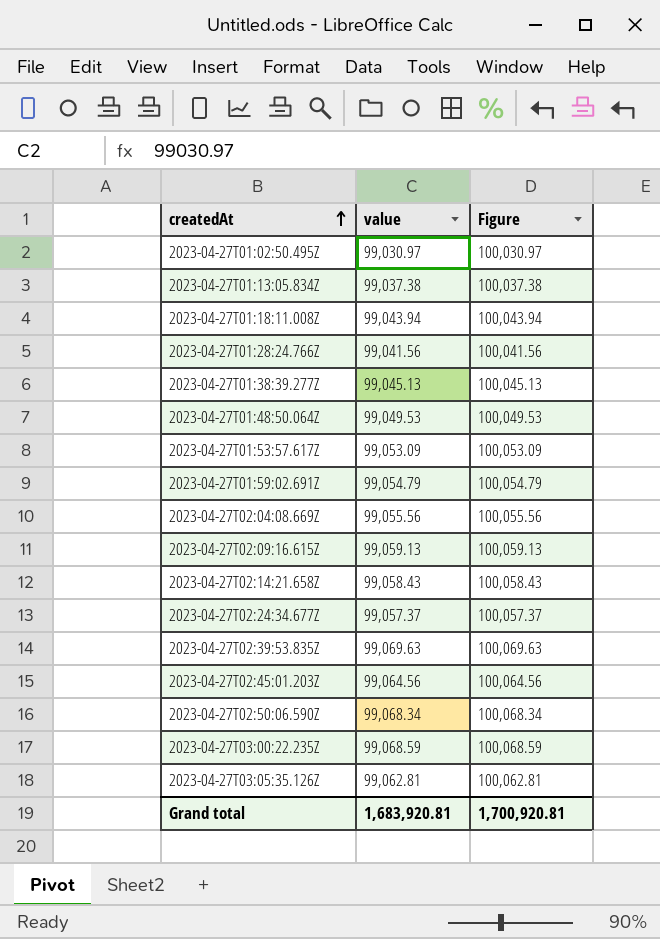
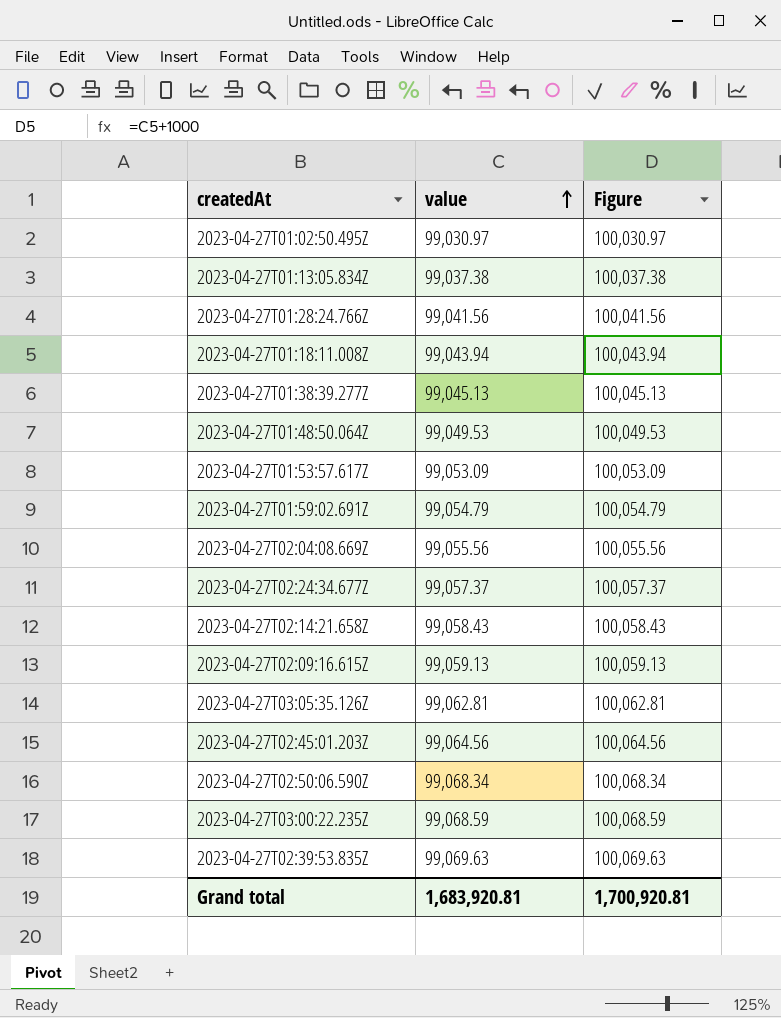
row order: createdAt ascending -> value ascending

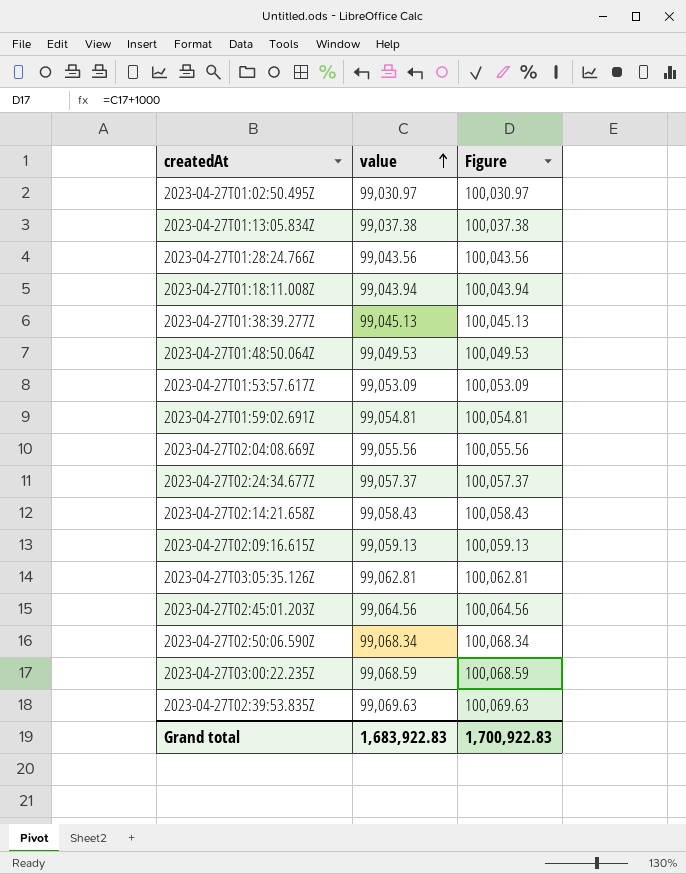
2023-04-27T01:28:24.766Z | value: 99,041.56 -> 99,043.56
2023-04-27T01:28:24.766Z | Figure: 100,041.56 -> 100,043.56
2023-04-27T01:59:02.691Z | value: 99,054.79 -> 99,054.81
2023-04-27T01:59:02.691Z | Figure: 100,054.79 -> 100,054.81
Grand total | value: 1,683,920.81 -> 1,683,922.83
Grand total | Figure: 1,700,920.81 -> 1,700,922.83

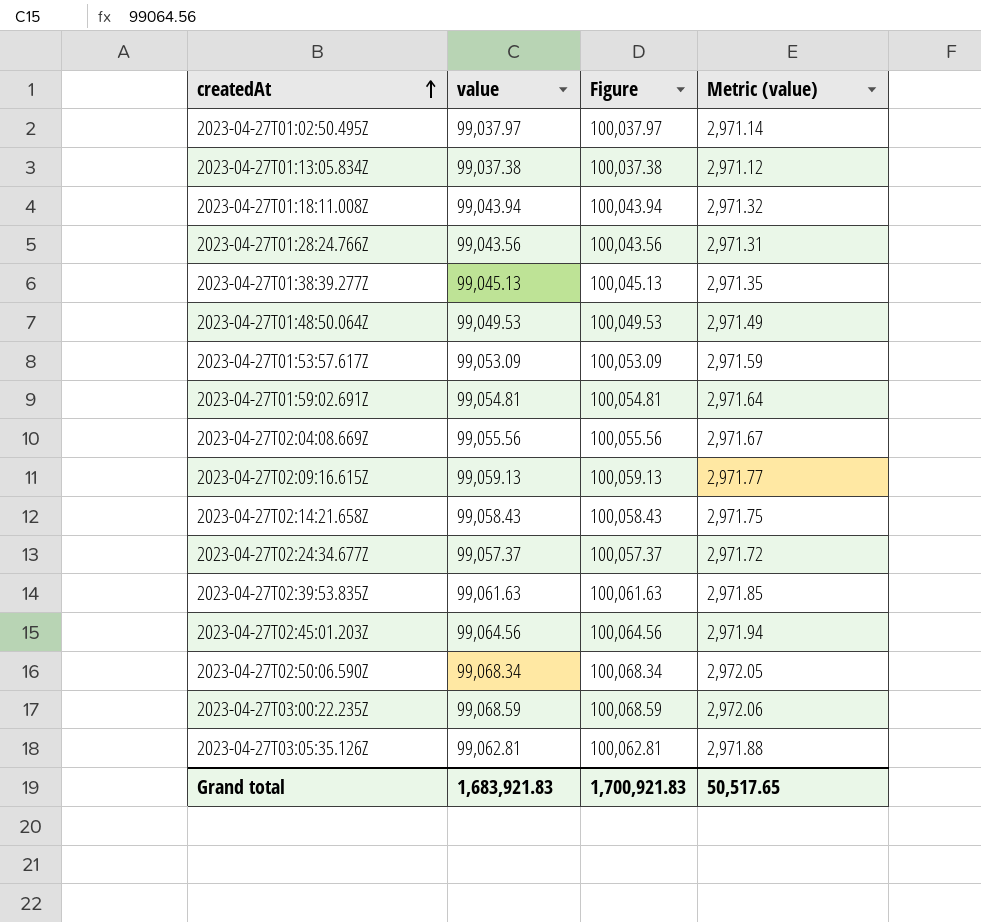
row order: value ascending -> createdAt ascending
column Metric (value) | formula: none -> [value] * 0.03
2023-04-27T01:02:50.495Z | value: 99,030.97 -> 99,037.97
2023-04-27T01:02:50.495Z | Figure: 100,030.97 -> 100,037.97
2023-04-27T02:39:53.835Z | value: 99,069.63 -> 99,061.63
2023-04-27T02:39:53.835Z | Figure: 100,069.63 -> 100,061.63
Grand total | value: 1,683,922.83 -> 1,683,921.83
Grand total | Figure: 1,700,922.83 -> 1,700,921.83

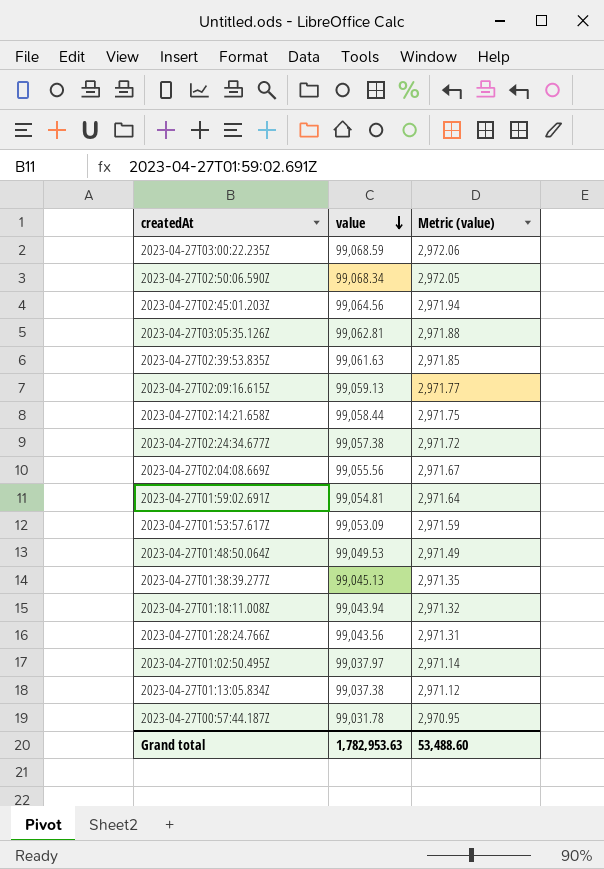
row order: createdAt ascending -> value descending
column Figure | formula: [value] + 1000 -> none
2023-04-27T02:14:21.658Z | value: 99,058.43 -> 99,058.44
2023-04-27T02:24:34.677Z | value: 99,057.37 -> 99,057.38
row 2023-04-27T00:57:44.187Z: none -> 99,031.78 | 2,970.95
Grand total | value: 1,683,921.83 -> 1,782,953.63
Grand total | Metric (value): 50,517.65 -> 53,488.60

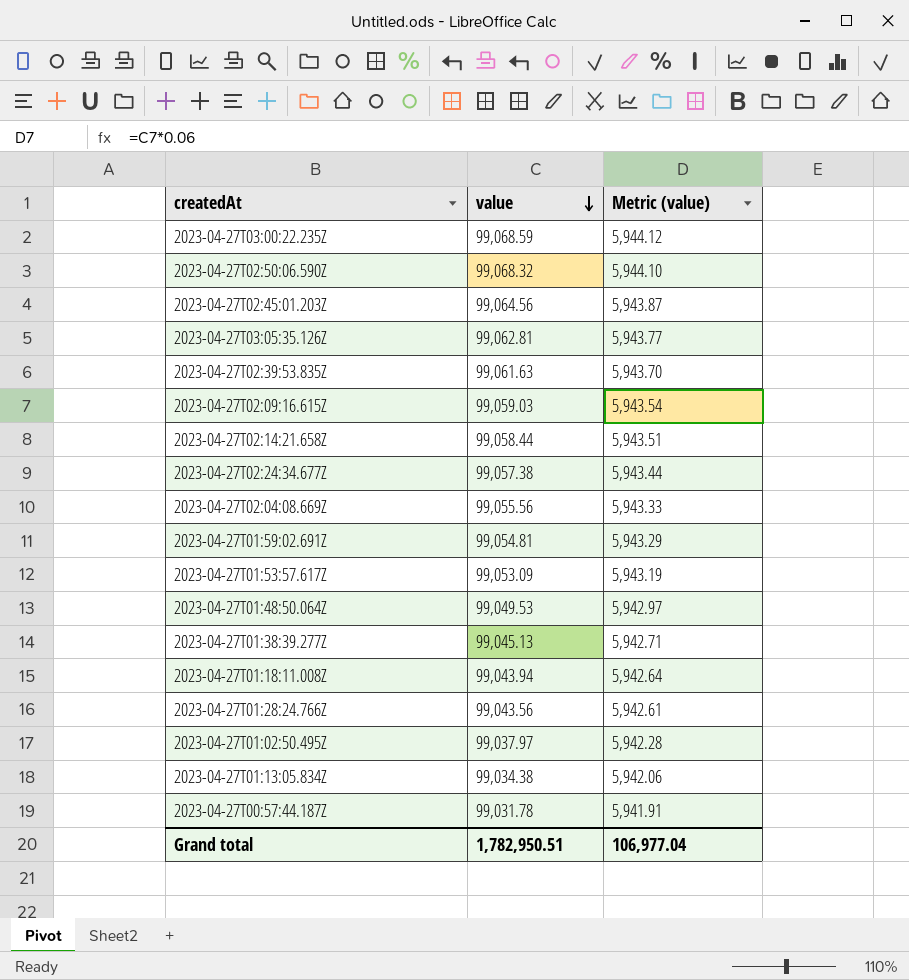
column Metric (value) | formula: [value] * 0.03 -> [value] * 0.06
2023-04-27T02:50:06.590Z | value: 99,068.34 -> 99,068.32
2023-04-27T02:09:16.615Z | value: 99,059.13 -> 99,059.03
2023-04-27T01:13:05.834Z | value: 99,037.38 -> 99,034.38
Grand total | value: 1,782,953.63 -> 1,782,950.51
Grand total | Metric (value): 53,488.60 -> 106,977.04

